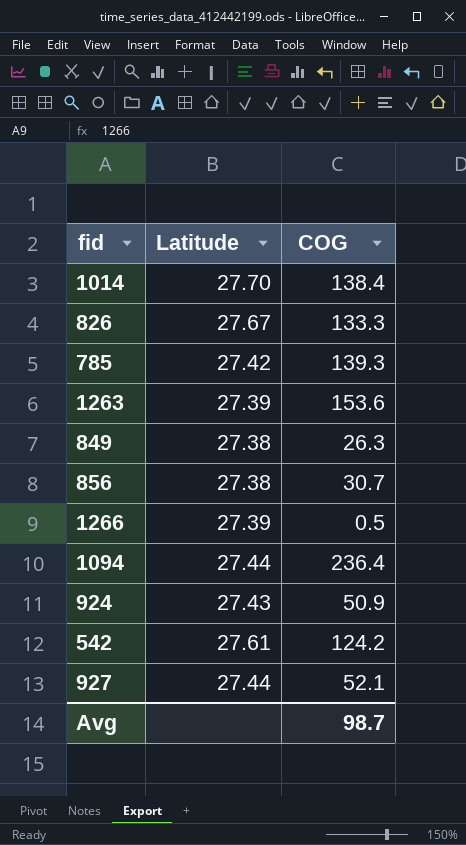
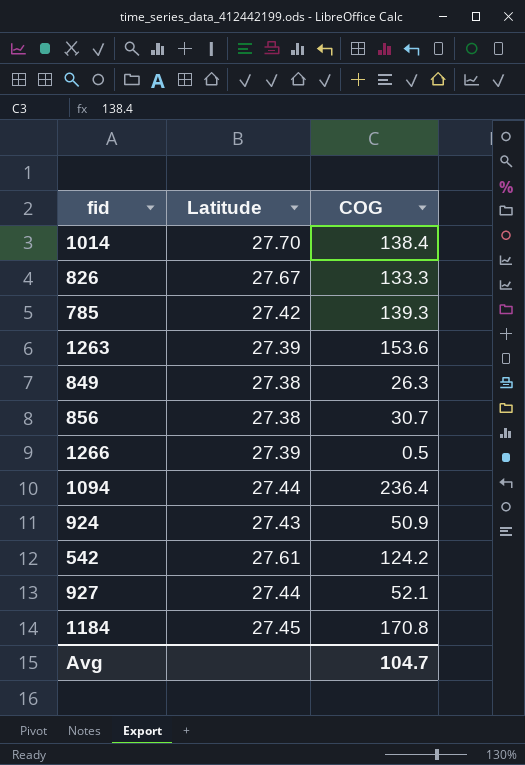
row 1184: none -> 27.45 | 170.8
Avg | COG: 98.7 -> 104.7

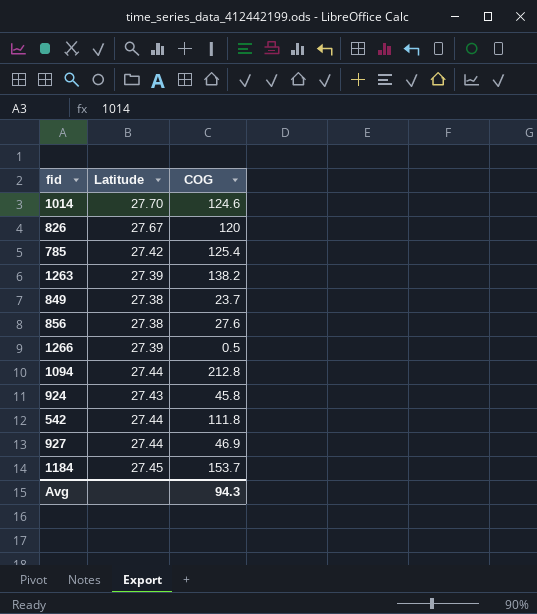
1014 | COG: 138.4 -> 124.6
826 | COG: 133.3 -> 120
785 | COG: 139.3 -> 125.4
1263 | COG: 153.6 -> 138.2
849 | COG: 26.3 -> 23.7
856 | COG: 30.7 -> 27.6
1094 | COG: 236.4 -> 212.8
924 | COG: 50.9 -> 45.8
542 | Latitude: 27.61 -> 27.44
542 | COG: 124.2 -> 111.8
927 | COG: 52.1 -> 46.9
1184 | COG: 170.8 -> 153.7
Avg | COG: 104.7 -> 94.3

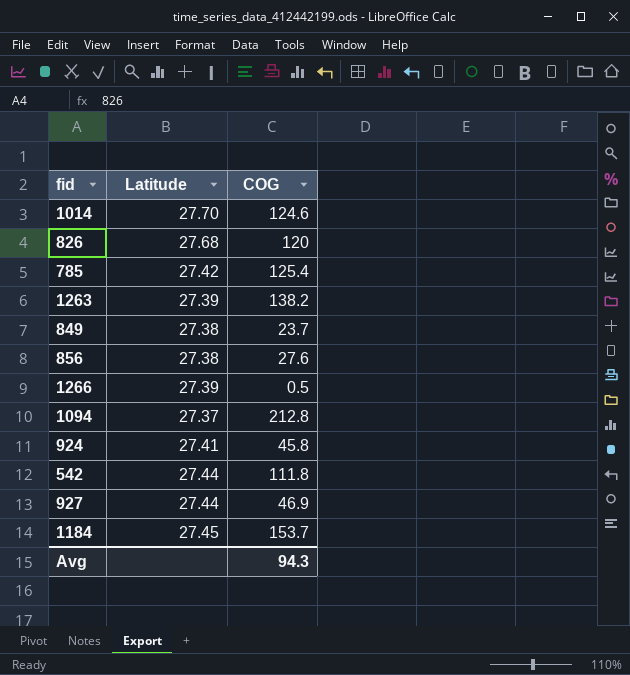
826 | Latitude: 27.67 -> 27.68
1094 | Latitude: 27.44 -> 27.37
924 | Latitude: 27.43 -> 27.41

